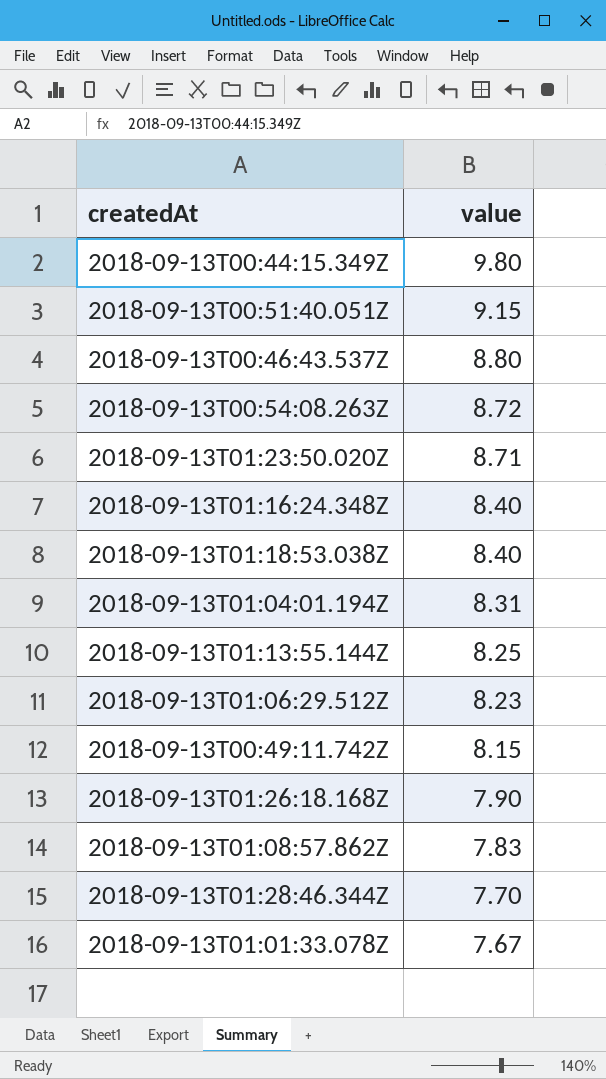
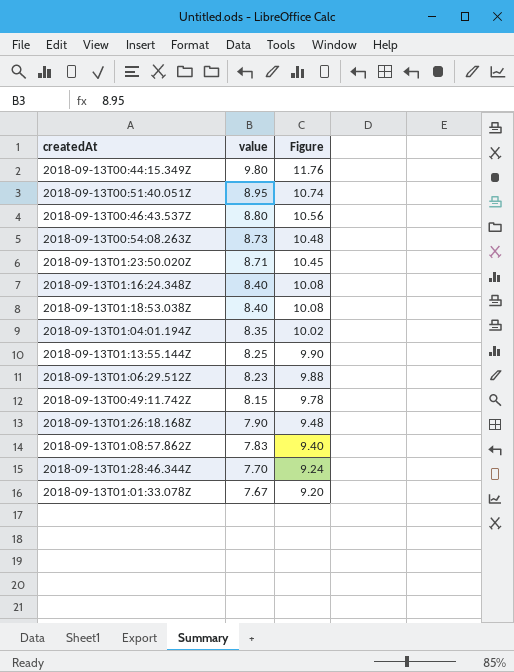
column Figure | formula: none -> [value] * 1.2
2018-09-13T00:51:40.051Z | value: 9.15 -> 8.95
2018-09-13T00:54:08.263Z | value: 8.72 -> 8.73
2018-09-13T01:04:01.194Z | value: 8.31 -> 8.35

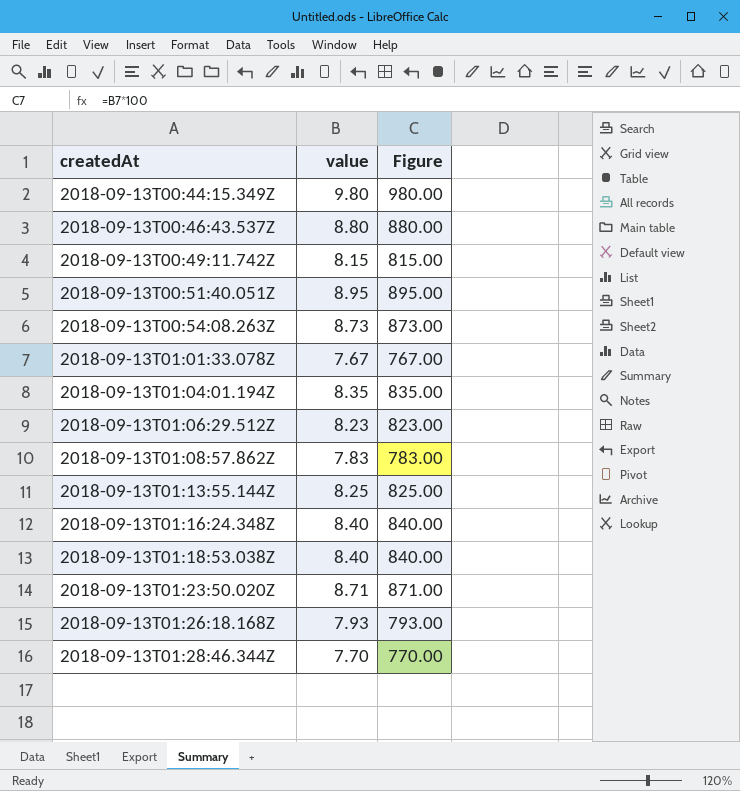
row order: value descending -> createdAt ascending
column Figure | formula: [value] * 1.2 -> [value] * 100
2018-09-13T01:26:18.168Z | value: 7.90 -> 7.93

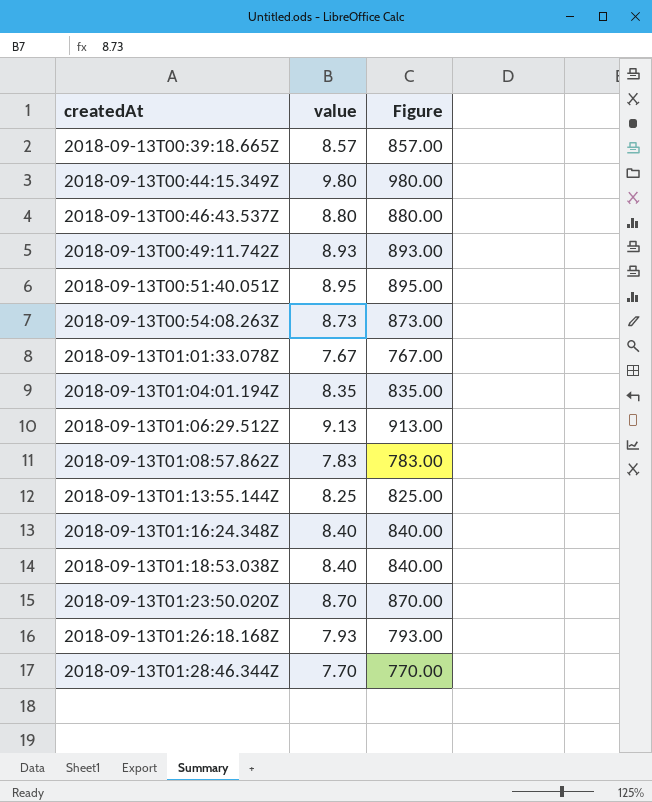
row 2018-09-13T00:39:18.665Z: none -> 8.57 | 857.00
2018-09-13T00:49:11.742Z | value: 8.15 -> 8.93
2018-09-13T00:49:11.742Z | Figure: 815.00 -> 893.00
2018-09-13T01:06:29.512Z | value: 8.23 -> 9.13
2018-09-13T01:06:29.512Z | Figure: 823.00 -> 913.00
2018-09-13T01:23:50.020Z | value: 8.71 -> 8.70
2018-09-13T01:23:50.020Z | Figure: 871.00 -> 870.00

